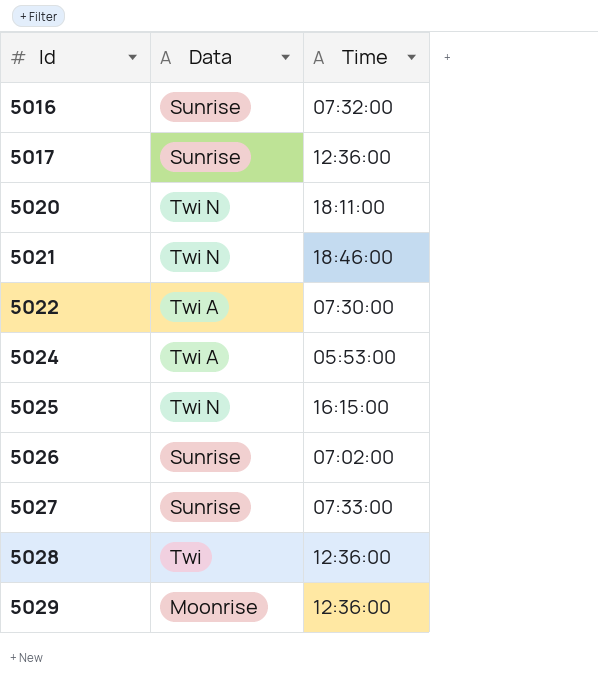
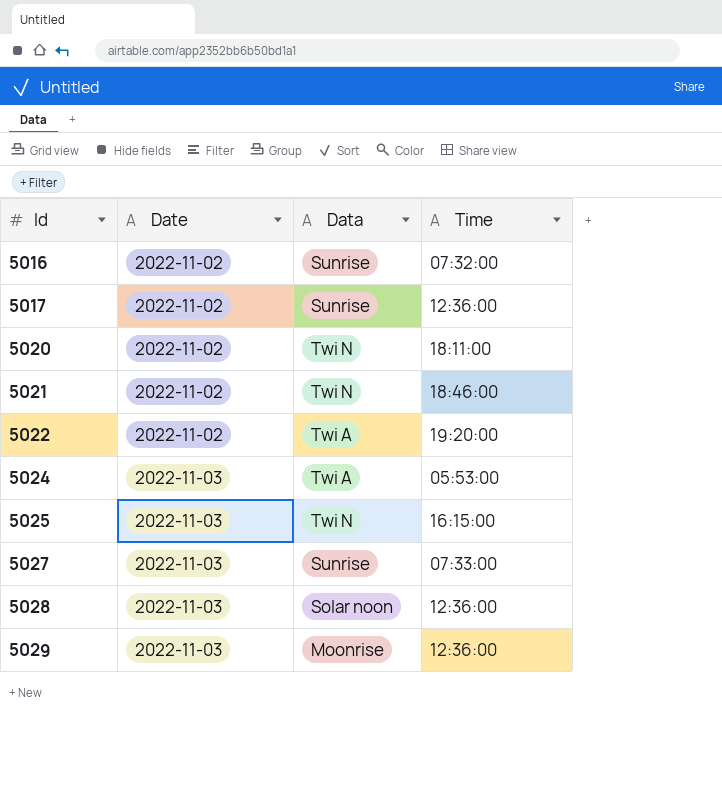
column Date | position: none -> 2
row 5026: Sunrise | 07:02:00 -> none
5022 | Time: 07:30:00 -> 19:20:00
5028 | Data: Twi -> Solar noon

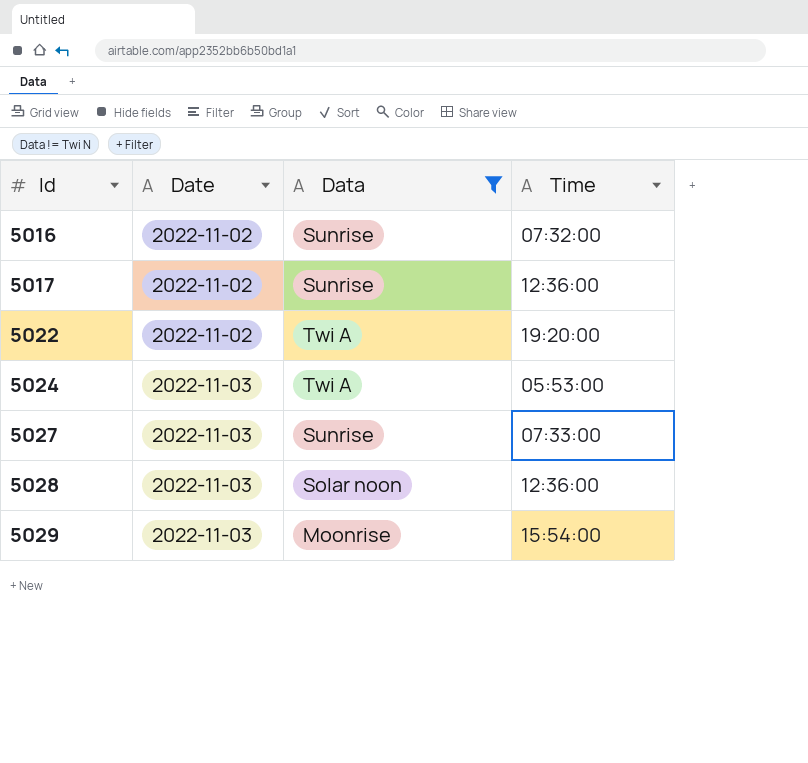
filter: none -> Data != Twi N
5029 | Time: 12:36:00 -> 15:54:00

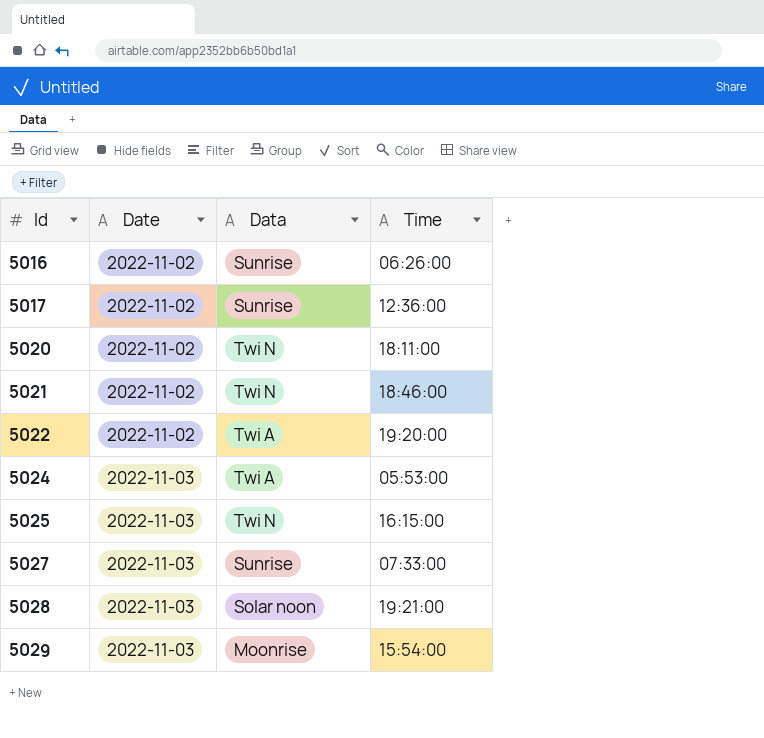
filter: Data != Twi N -> none
5016 | Time: 07:32:00 -> 06:26:00
5028 | Time: 12:36:00 -> 19:21:00

